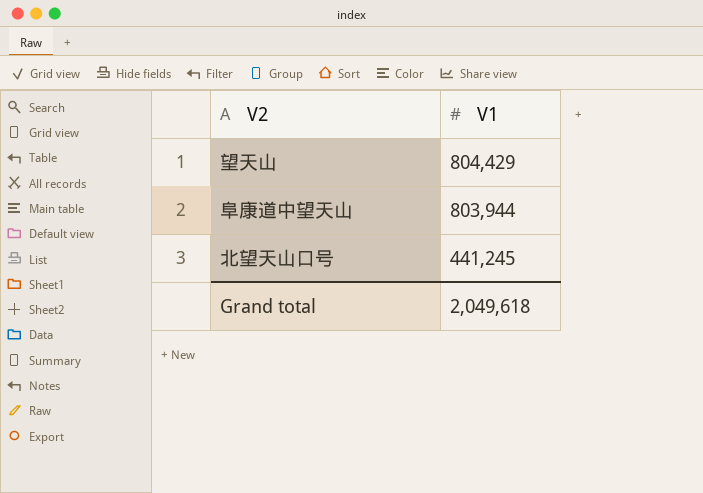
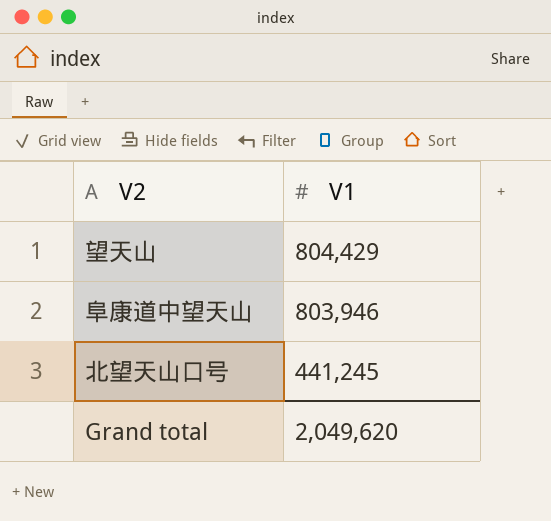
阜康道中望天山 | V1: 803,944 -> 803,946
Grand total | V1: 2,049,618 -> 2,049,620

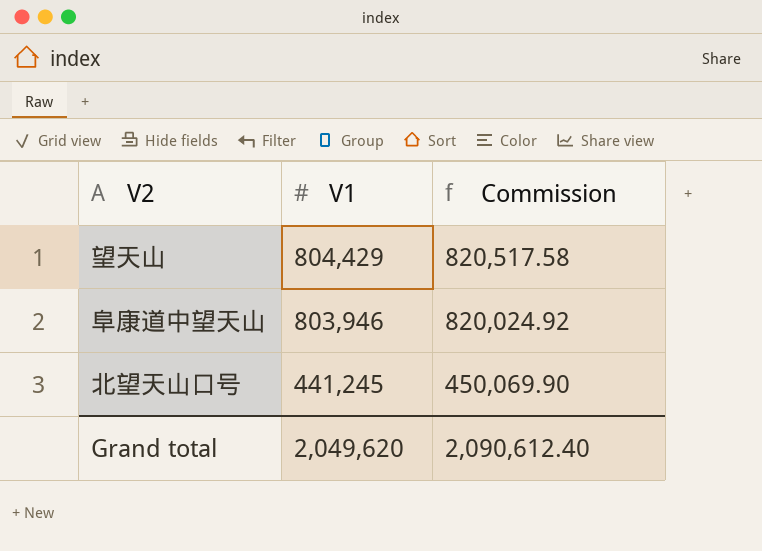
column Commission | formula: none -> [V1] * 1.02

